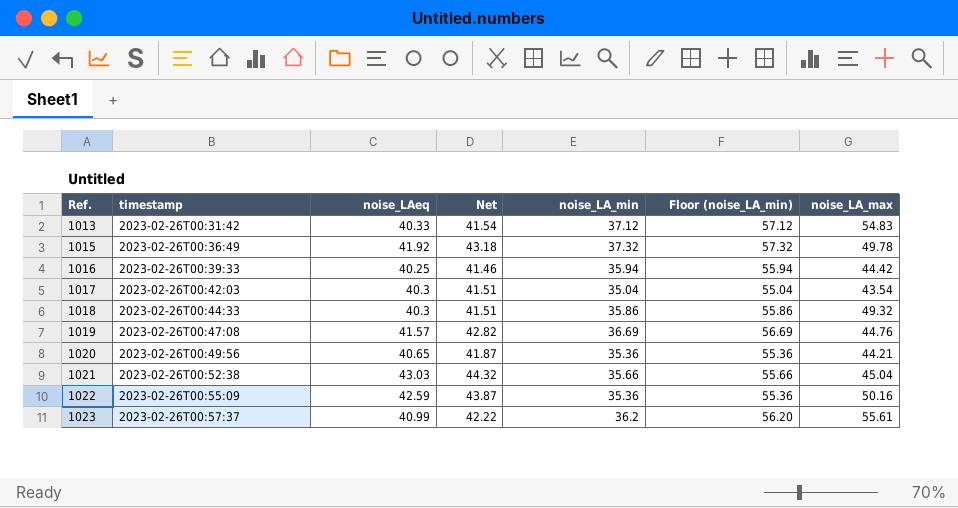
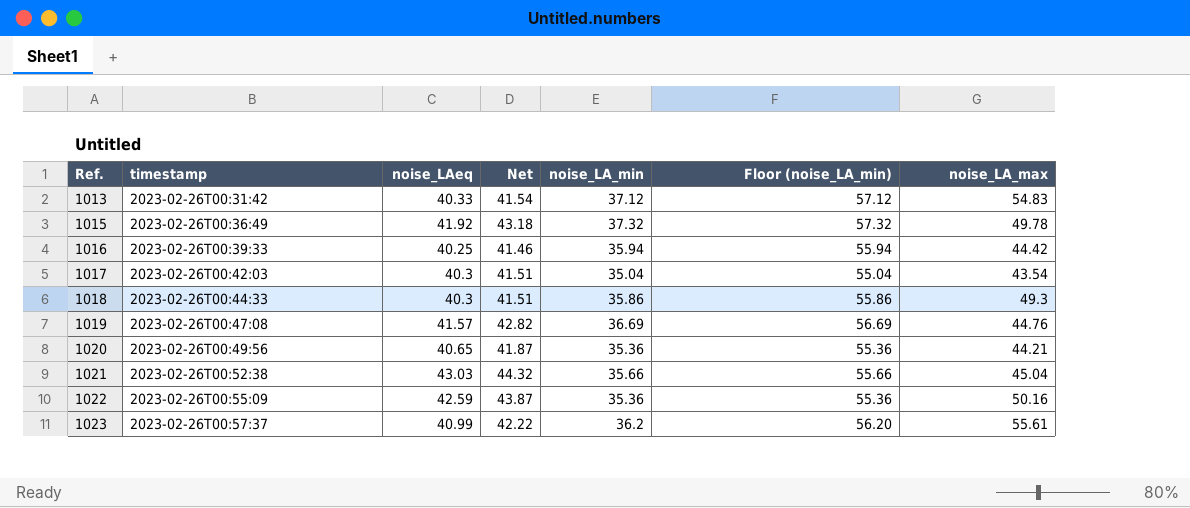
1018 | noise_LA_max: 49.32 -> 49.3

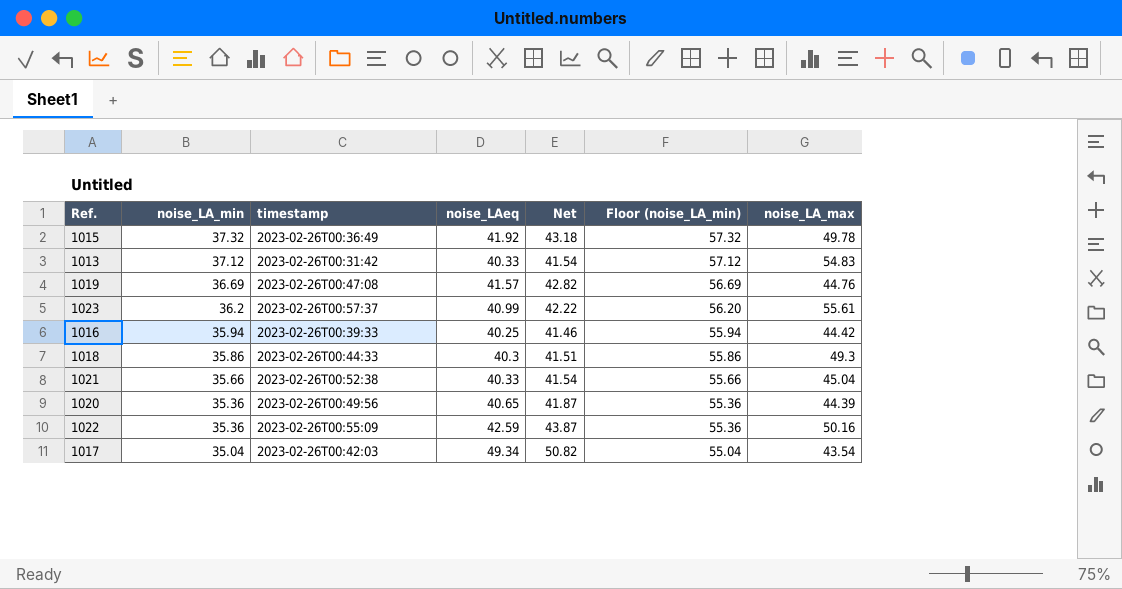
row order: Ref. ascending -> noise_LA_min descending
column noise_LA_min | position: 5 -> 2
1021 | noise_LAeq: 43.03 -> 40.33
1021 | Net: 44.32 -> 41.54
1020 | noise_LA_max: 44.21 -> 44.39
1017 | noise_LAeq: 40.3 -> 49.34
1017 | Net: 41.51 -> 50.82

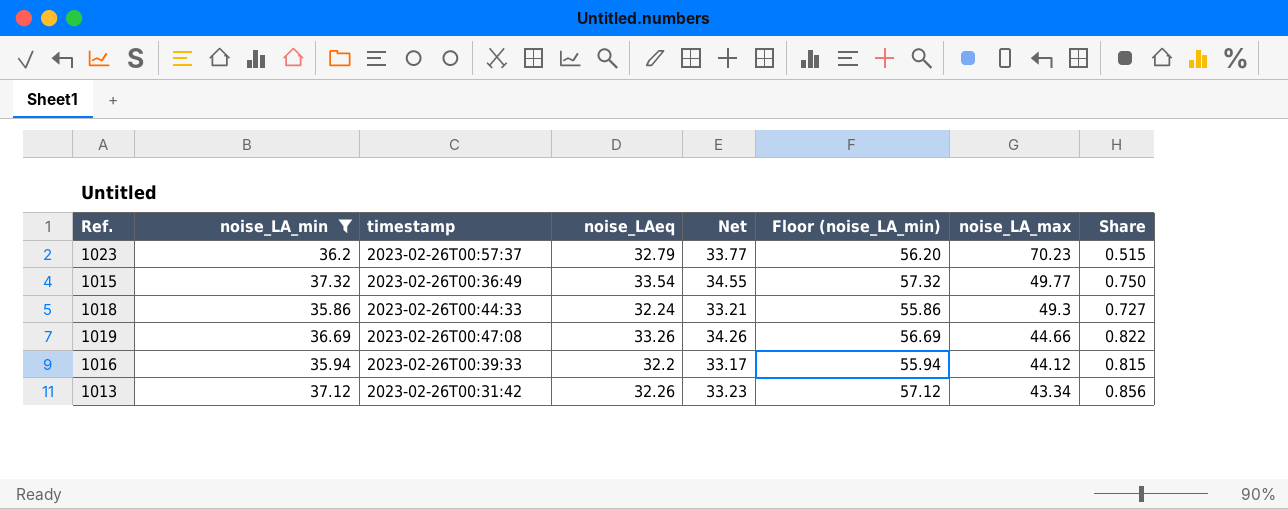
filter: none -> noise_LA_min >= 35.86
row order: noise_LA_min descending -> noise_LA_max descending
column Share | formula: none -> [noise_LA_min] / [noise_LA_max]
1023 | noise_LAeq: 40.99 -> 32.79
1023 | Net: 42.22 -> 33.77
1023 | noise_LA_max: 55.61 -> 70.23
1015 | noise_LAeq: 41.92 -> 33.54
1015 | Net: 43.18 -> 34.55
1015 | noise_LA_max: 49.78 -> 49.77
1018 | noise_LAeq: 40.3 -> 32.24
1018 | Net: 41.51 -> 33.21
1019 | noise_LAeq: 41.57 -> 33.26
1019 | Net: 42.82 -> 34.26
1019 | noise_LA_max: 44.76 -> 44.66
1016 | noise_LAeq: 40.25 -> 32.2
1016 | Net: 41.46 -> 33.17
1016 | noise_LA_max: 44.42 -> 44.12
1013 | noise_LAeq: 40.33 -> 32.26
1013 | Net: 41.54 -> 33.23
1013 | noise_LA_max: 54.83 -> 43.34

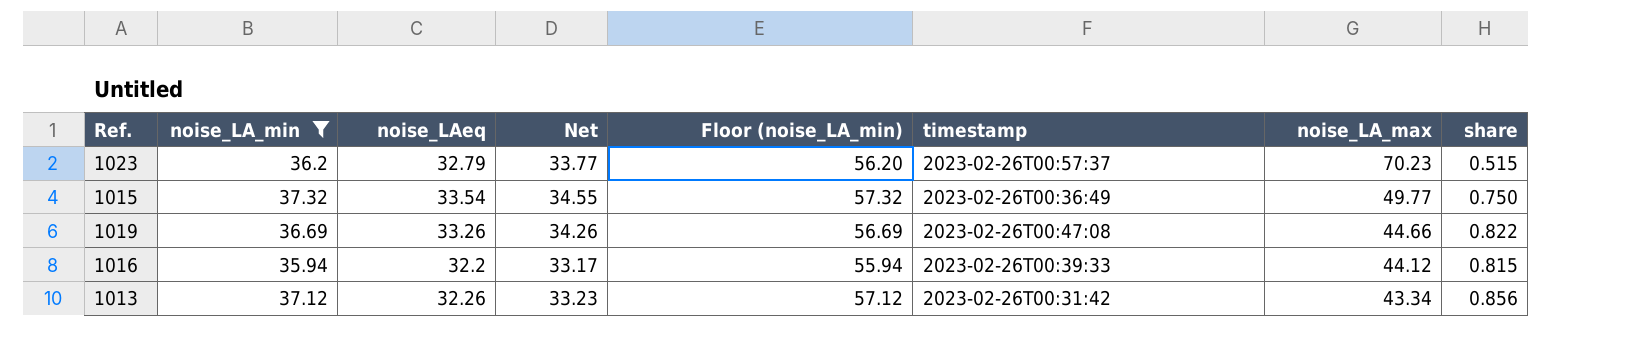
column timestamp | position: 3 -> 6
column name: Share -> share
row 1018: 35.86 | 2023-02-26T00:44:33 | 32.24 | 33.21 | 55.86 | 49.3 | 0.727 -> none

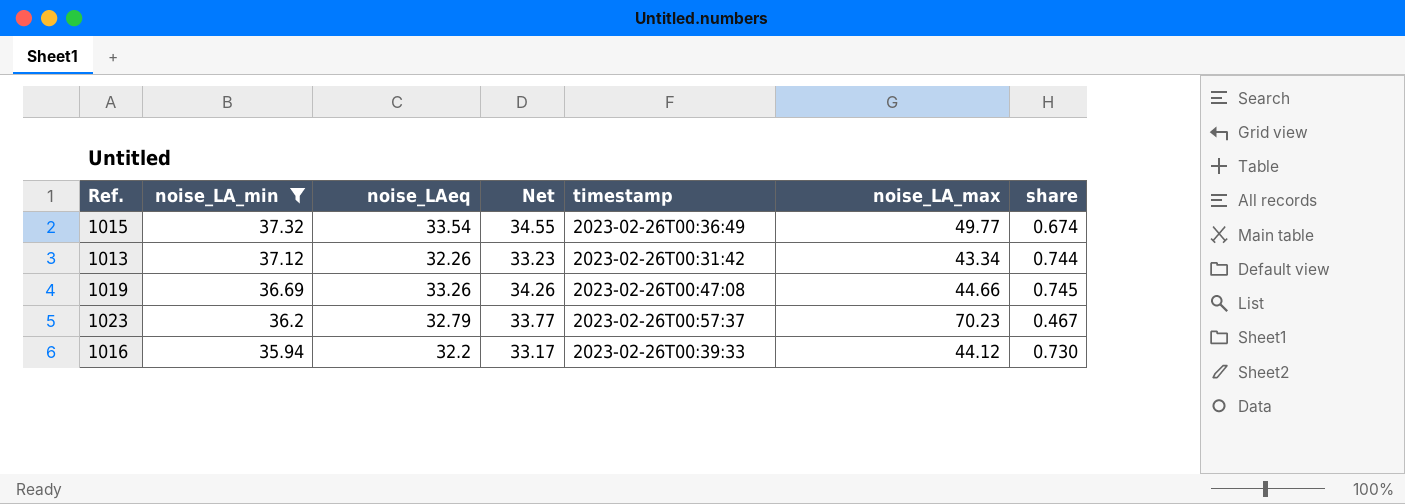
row order: noise_LA_max descending -> noise_LA_min descending
column Floor (noise_LA_min) | formula: [noise_LA_min] + 20 -> none
column share | formula: [noise_LA_min] / [noise_LA_max] -> [noise_LAeq] / [noise_LA_max]

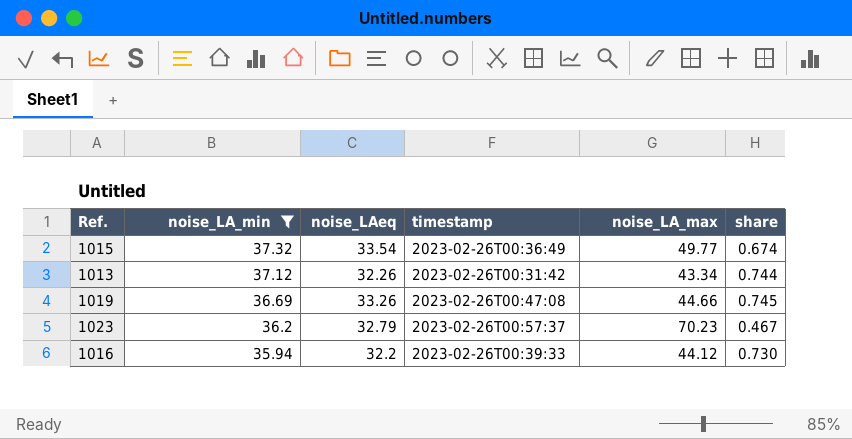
column Net | formula: [noise_LAeq] * 1.03 -> none

